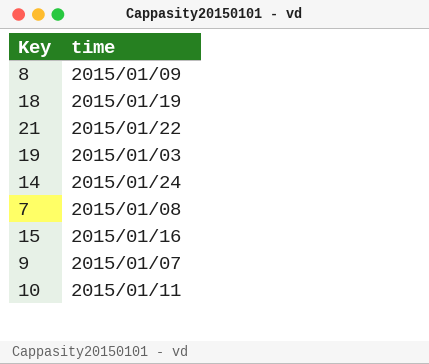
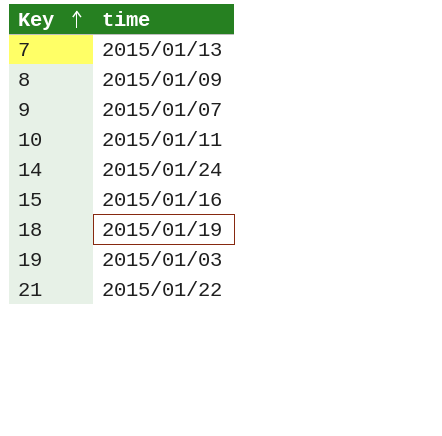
row order: none -> Key ascending
7 | time: 2015/01/08 -> 2015/01/13

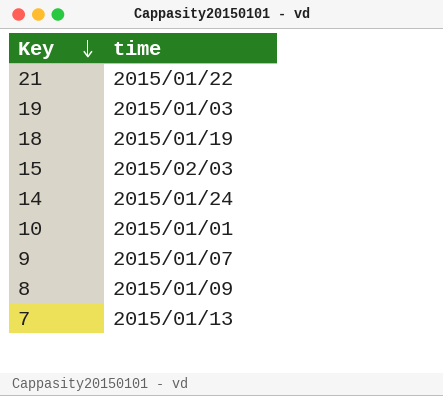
row order: Key ascending -> Key descending
15 | time: 2015/01/16 -> 2015/02/03
10 | time: 2015/01/11 -> 2015/01/01

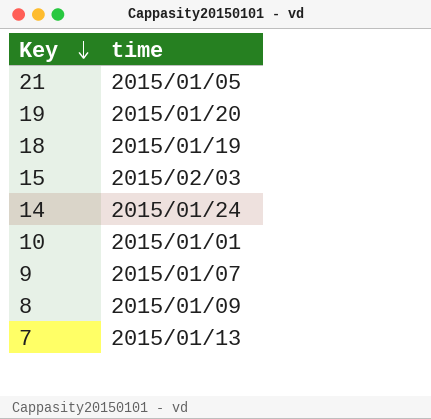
21 | time: 2015/01/22 -> 2015/01/05
19 | time: 2015/01/03 -> 2015/01/20

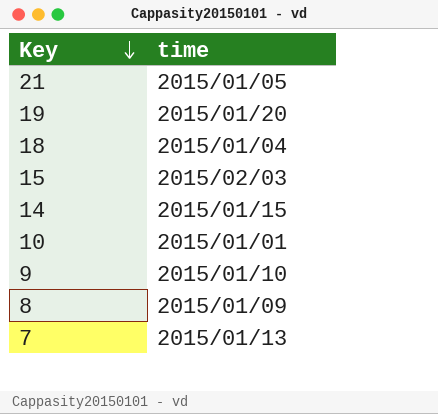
18 | time: 2015/01/19 -> 2015/01/04
14 | time: 2015/01/24 -> 2015/01/15
9 | time: 2015/01/07 -> 2015/01/10

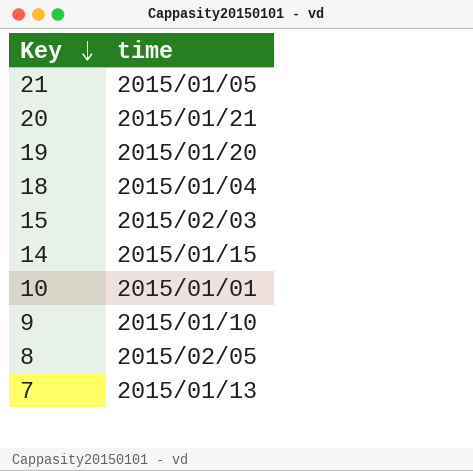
row 20: none -> 2015/01/21
8 | time: 2015/01/09 -> 2015/02/05

